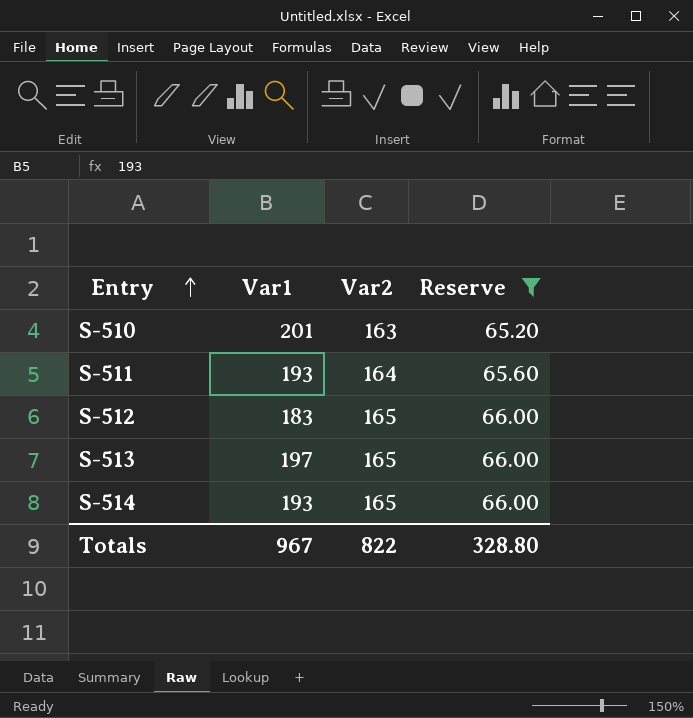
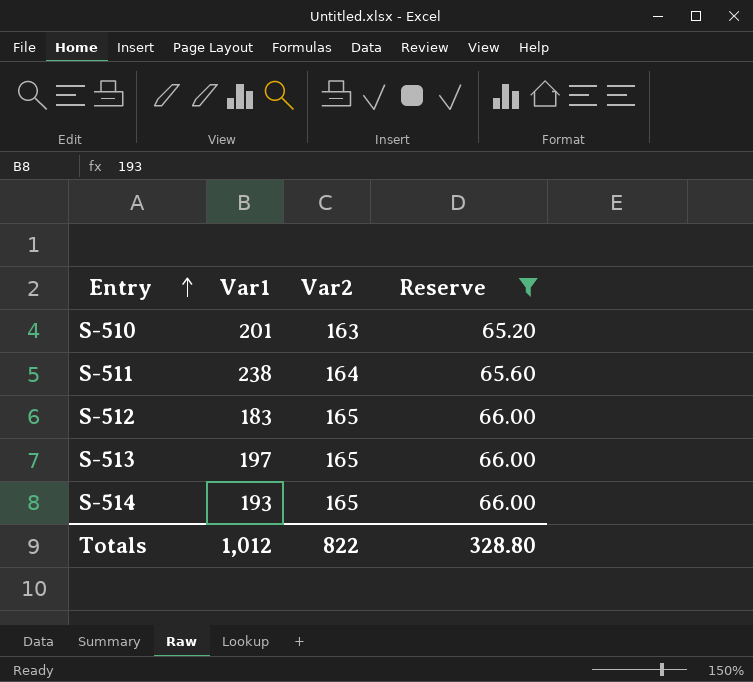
S-511 | Var1: 193 -> 238
Totals | Var1: 967 -> 1,012

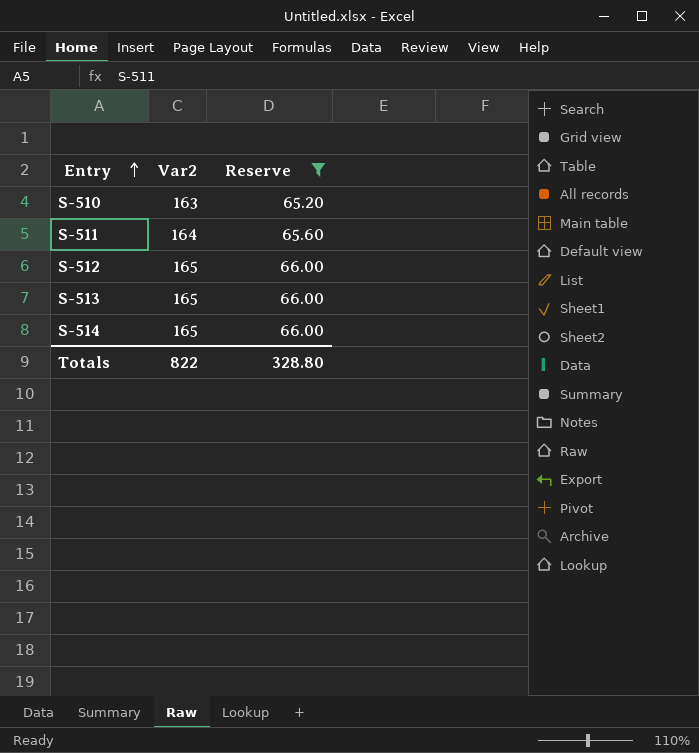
column Var1 | position: 2 -> none

